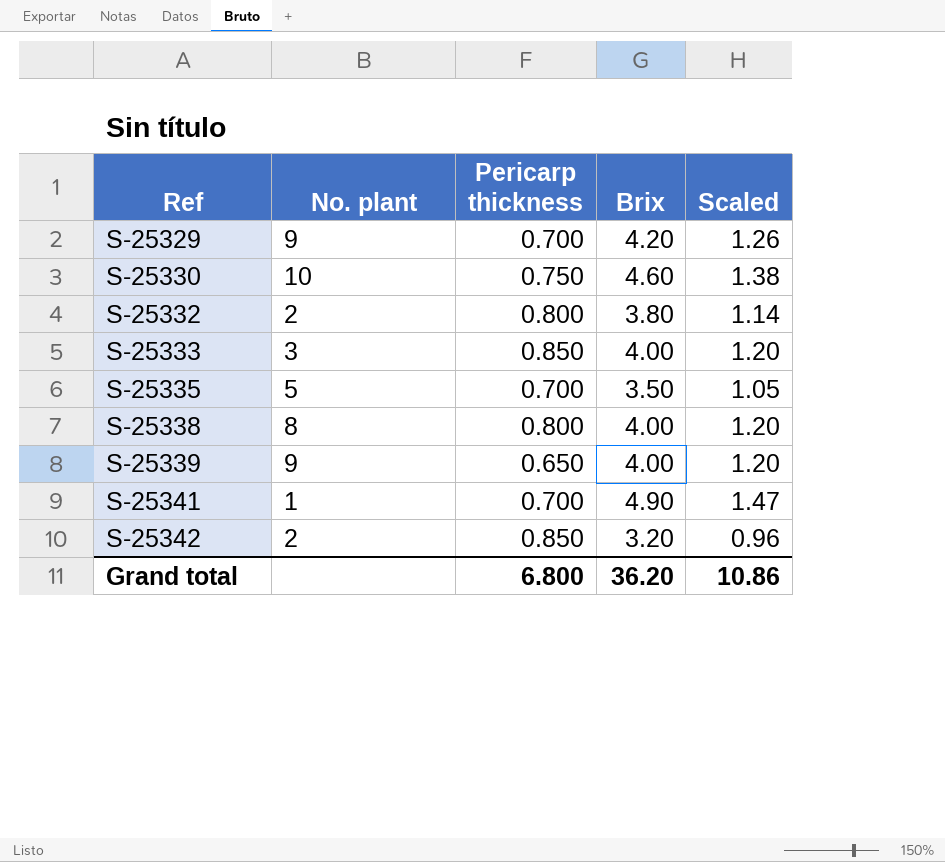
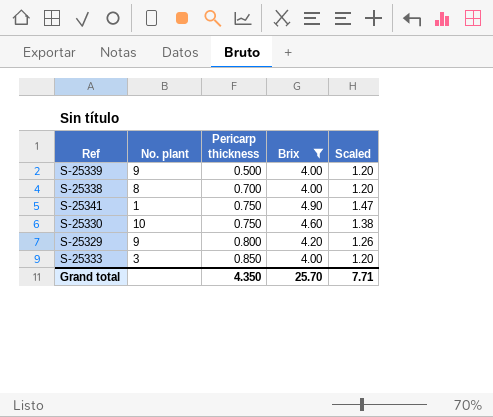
filter: none -> Brix >= 4.00
row order: Ref ascending -> Pericarp thickness ascending
S-25339 | Pericarp thickness: 0.650 -> 0.500
S-25338 | Pericarp thickness: 0.800 -> 0.700
S-25341 | Pericarp thickness: 0.700 -> 0.750
S-25329 | Pericarp thickness: 0.700 -> 0.800
Grand total | Pericarp thickness: 6.800 -> 4.350
Grand total | Brix: 36.20 -> 25.70
Grand total | Scaled: 10.86 -> 7.71

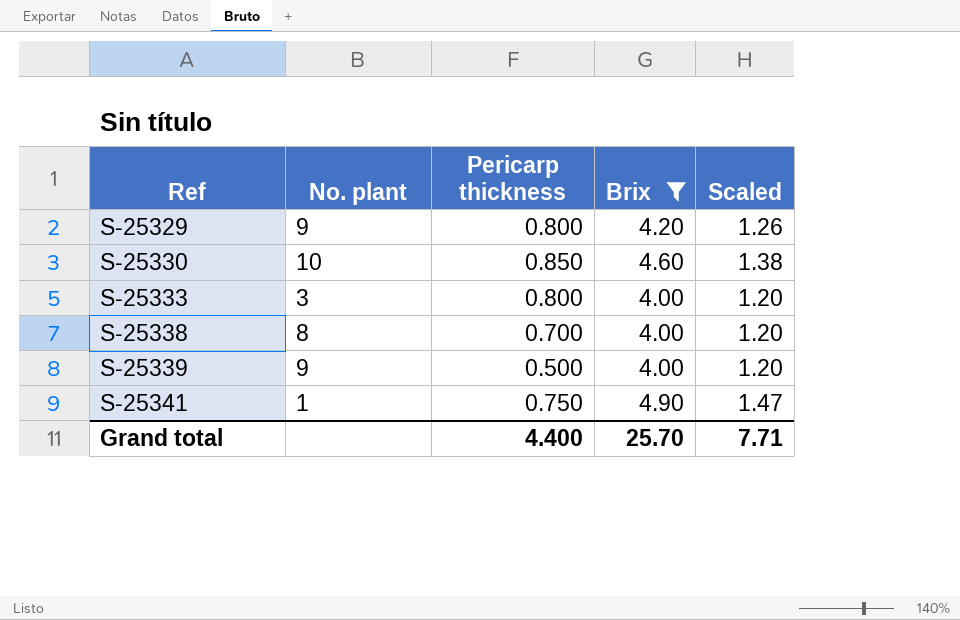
row order: Pericarp thickness ascending -> Ref ascending
S-25330 | Pericarp thickness: 0.750 -> 0.850
S-25333 | Pericarp thickness: 0.850 -> 0.800
Grand total | Pericarp thickness: 4.350 -> 4.400

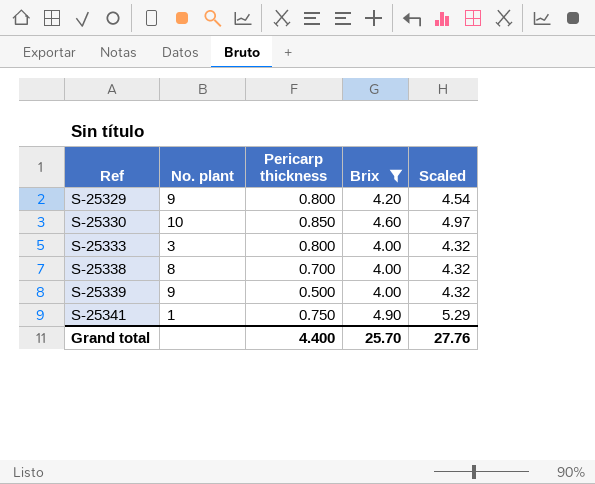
column Scaled | formula: [Brix] * 0.3 -> [Brix] * 1.08
Grand total | Scaled: 7.71 -> 27.76

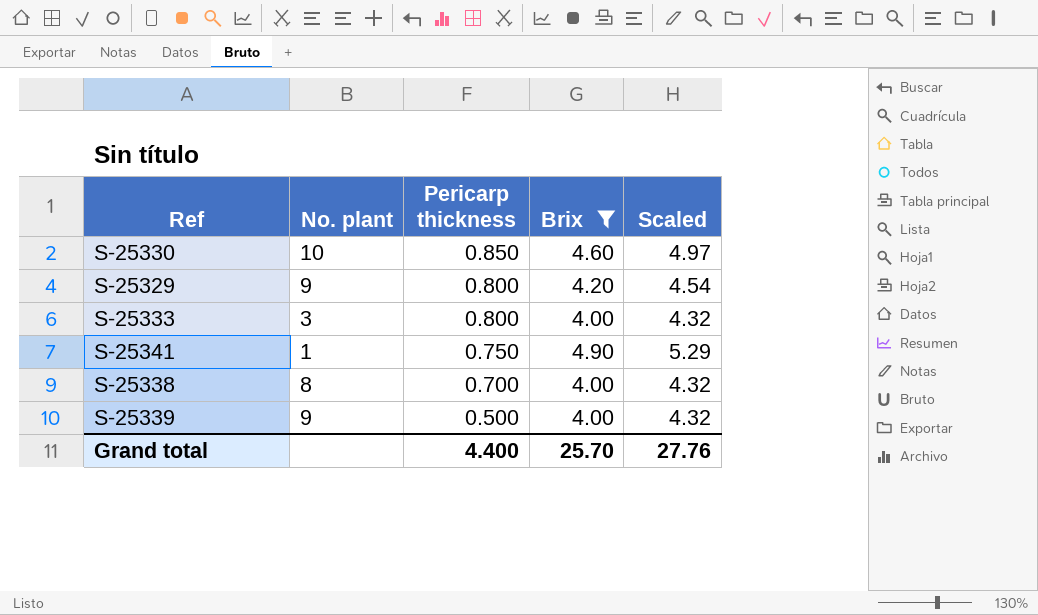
row order: Ref ascending -> Pericarp thickness descending

